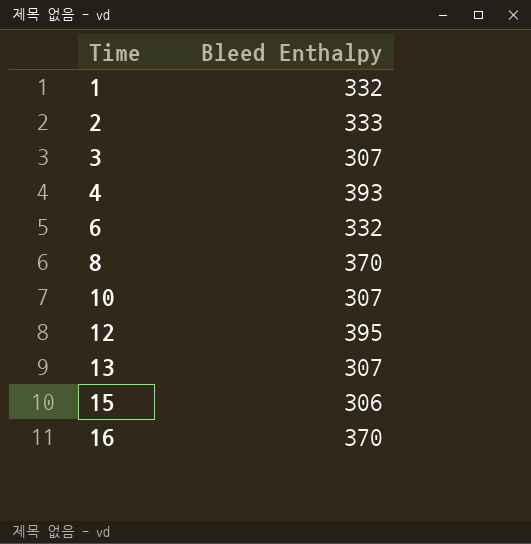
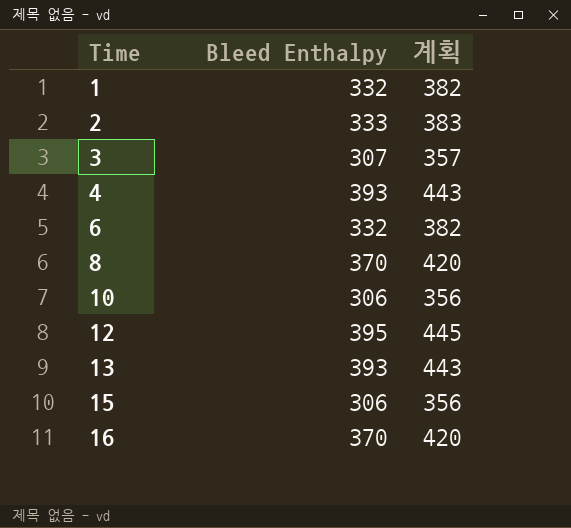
column 계획 | formula: none -> [Bleed Enthalpy] + 50
10 | Bleed Enthalpy: 307 -> 306
13 | Bleed Enthalpy: 307 -> 393

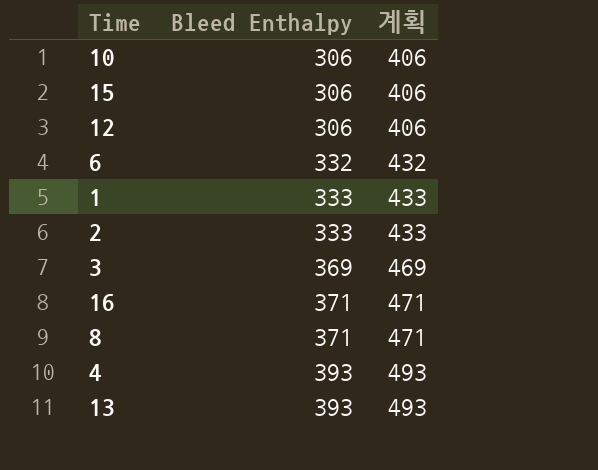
row order: Time ascending -> Bleed Enthalpy ascending
column 계획 | formula: [Bleed Enthalpy] + 50 -> [Bleed Enthalpy] + 100
12 | Bleed Enthalpy: 395 -> 306
1 | Bleed Enthalpy: 332 -> 333
3 | Bleed Enthalpy: 307 -> 369
16 | Bleed Enthalpy: 370 -> 371
8 | Bleed Enthalpy: 370 -> 371

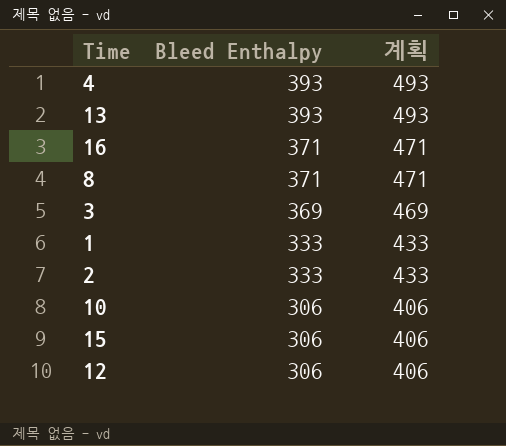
row order: Bleed Enthalpy ascending -> Bleed Enthalpy descending
row 6: 332 | 432 -> none

